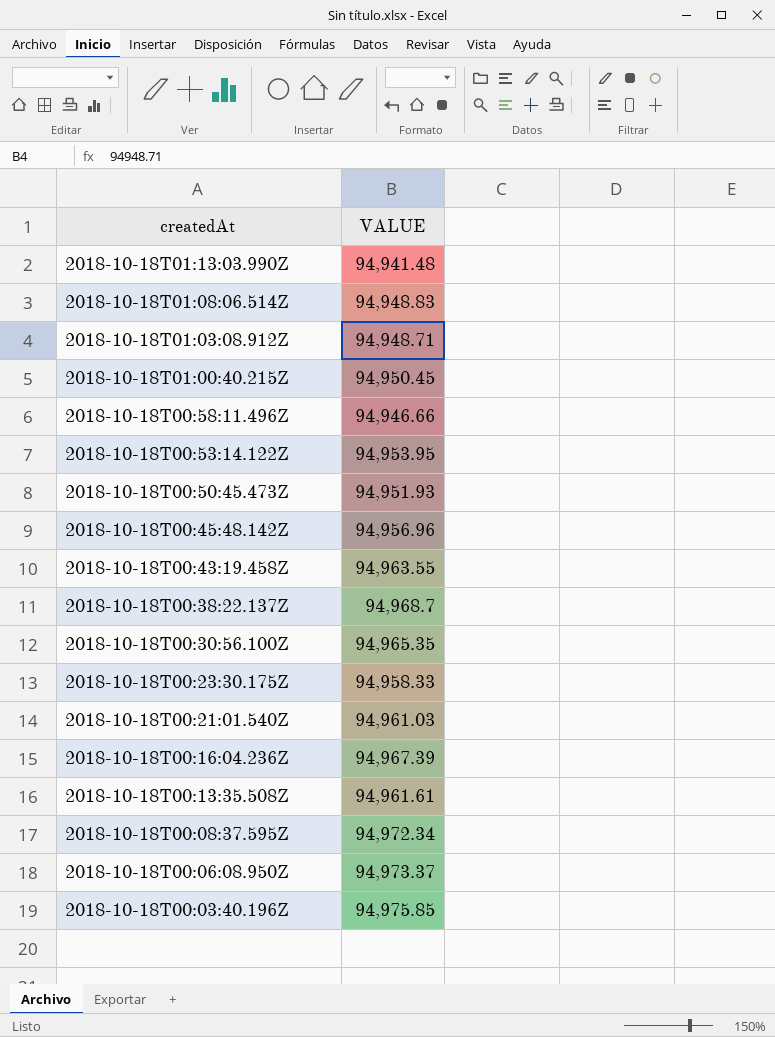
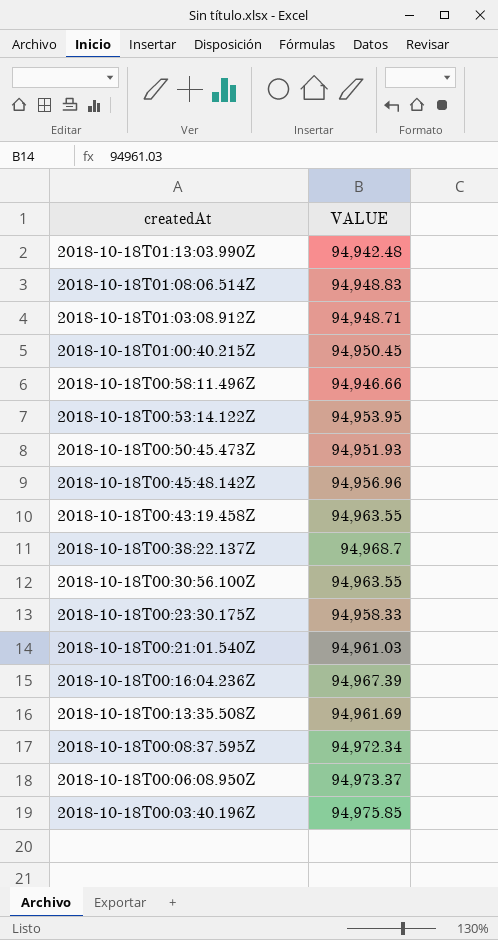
2018-10-18T01:13:03.990Z | VALUE: 94,941.48 -> 94,942.48
2018-10-18T00:30:56.100Z | VALUE: 94,965.35 -> 94,963.55
2018-10-18T00:13:35.508Z | VALUE: 94,961.61 -> 94,961.69

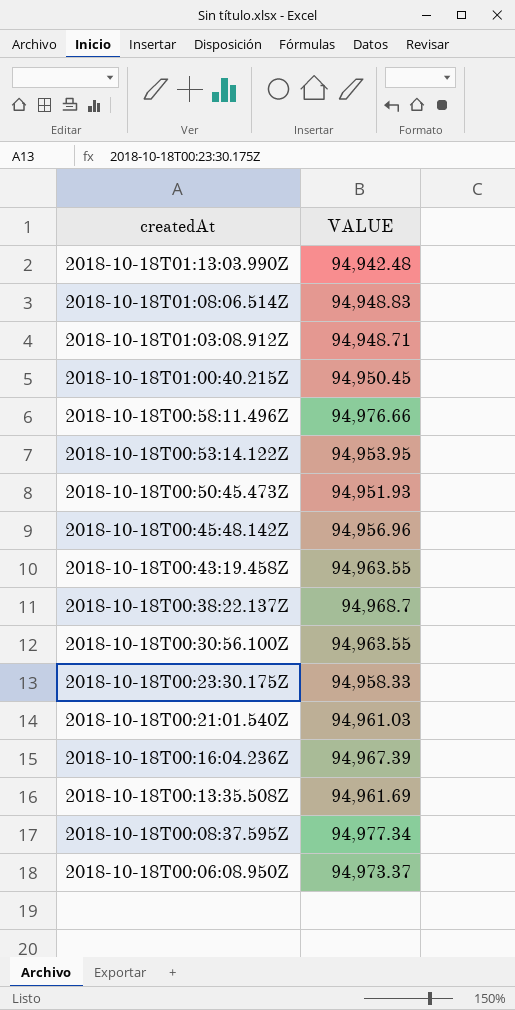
row 2018-10-18T00:03:40.196Z: 94,975.85 -> none
2018-10-18T00:58:11.496Z | VALUE: 94,946.66 -> 94,976.66
2018-10-18T00:08:37.595Z | VALUE: 94,972.34 -> 94,977.34

